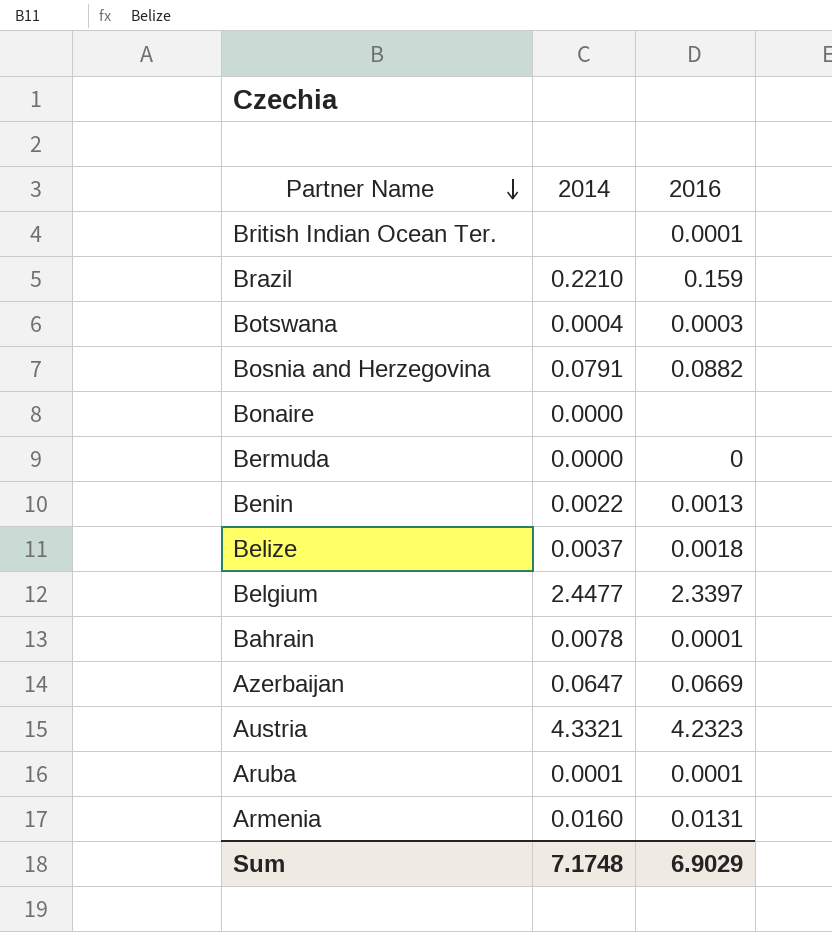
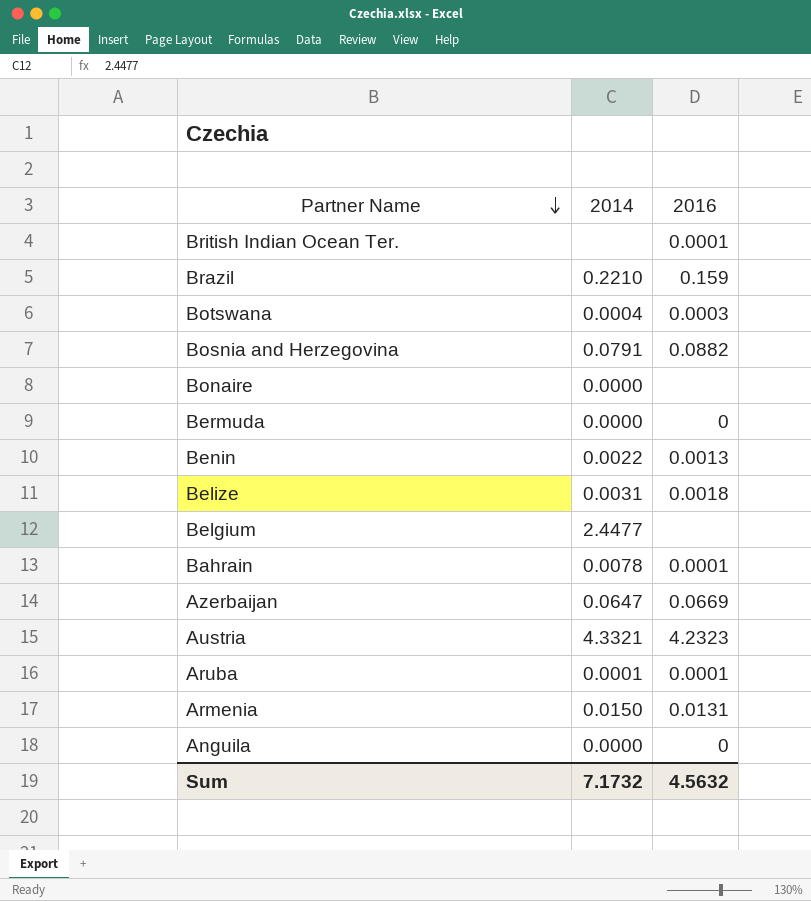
Belize | 2014: 0.0037 -> 0.0031
Belgium | 2016: 2.3397 -> none
Armenia | 2014: 0.0160 -> 0.0150
row Anguila: none -> 0.0000 | 0
Sum | 2014: 7.1748 -> 7.1732
Sum | 2016: 6.9029 -> 4.5632

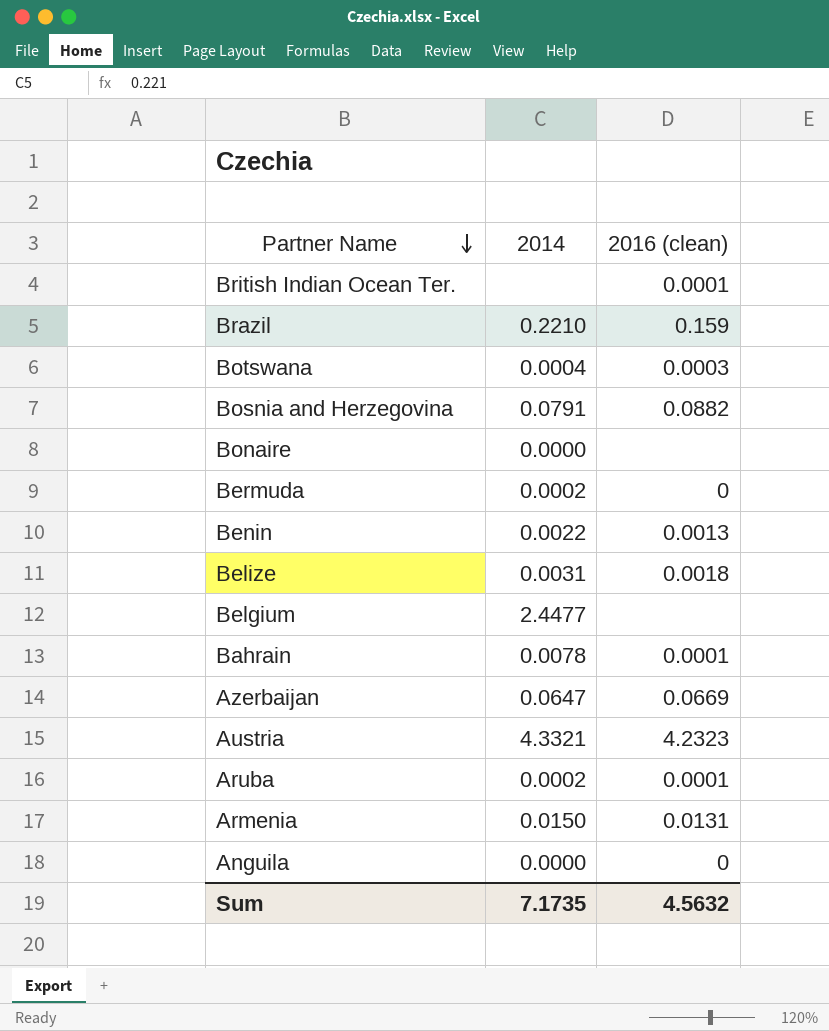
column name: 2016 -> 2016 (clean)
Bermuda | 2014: 0.0000 -> 0.0002
Aruba | 2014: 0.0001 -> 0.0002
Sum | 2014: 7.1732 -> 7.1735

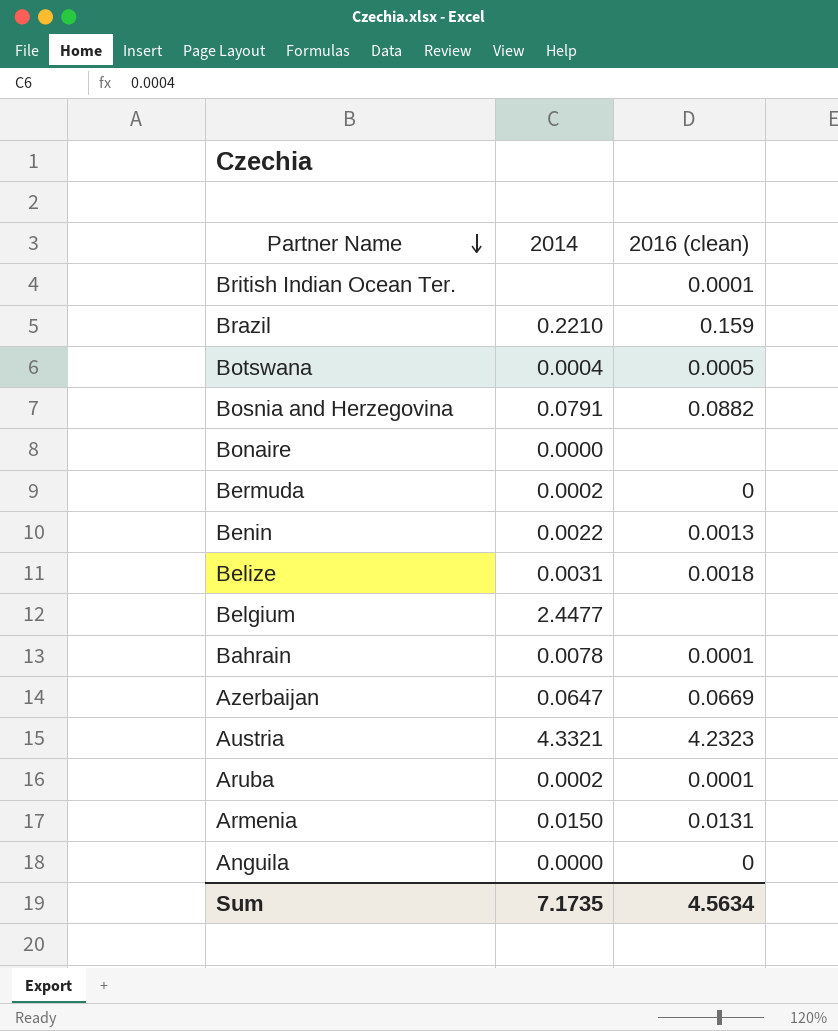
Botswana | 2016 (clean): 0.0003 -> 0.0005
Sum | 2016 (clean): 4.5632 -> 4.5634

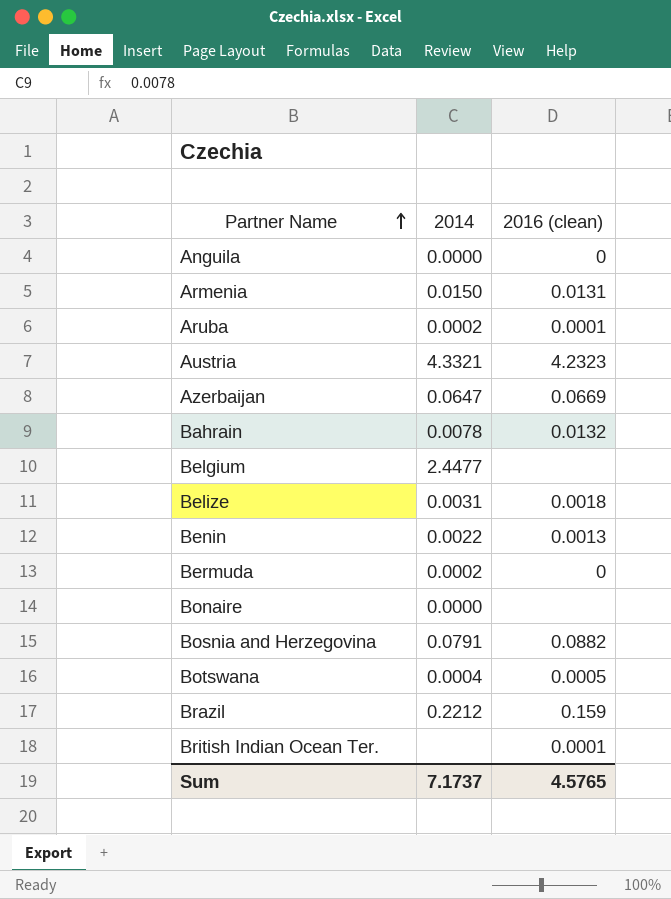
row order: Partner Name descending -> Partner Name ascending
Bahrain | 2016 (clean): 0.0001 -> 0.0132
Brazil | 2014: 0.2210 -> 0.2212
Sum | 2014: 7.1735 -> 7.1737
Sum | 2016 (clean): 4.5634 -> 4.5765

